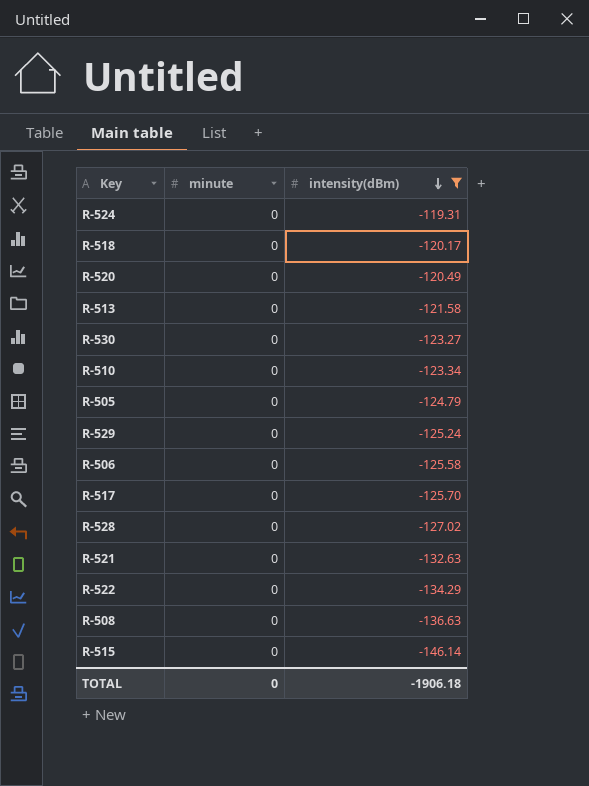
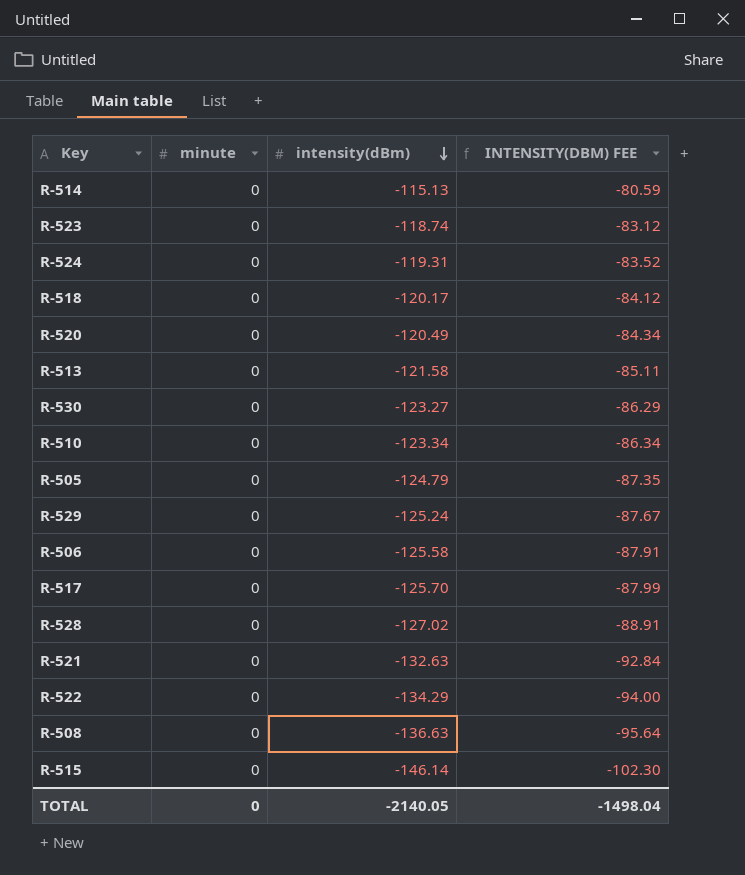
filter: intensity(dBm) <= -119.31 -> none
column INTENSITY(DBM) FEE | formula: none -> [intensity(dBm)] * 0.7
TOTAL | intensity(dBm): -1906.18 -> -2140.05

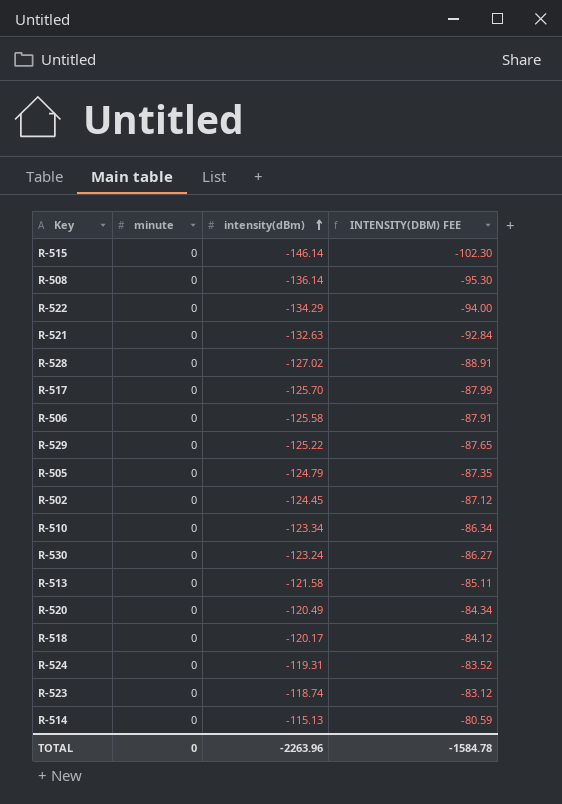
row order: intensity(dBm) descending -> intensity(dBm) ascending
R-508 | intensity(dBm): -136.63 -> -136.14
R-508 | INTENSITY(DBM) FEE: -95.64 -> -95.30
R-529 | intensity(dBm): -125.24 -> -125.22
R-529 | INTENSITY(DBM) FEE: -87.67 -> -87.65
row R-502: none -> 0 | -124.45 | -87.12
R-530 | intensity(dBm): -123.27 -> -123.24
R-530 | INTENSITY(DBM) FEE: -86.29 -> -86.27
TOTAL | intensity(dBm): -2140.05 -> -2263.96
TOTAL | INTENSITY(DBM) FEE: -1498.04 -> -1584.78

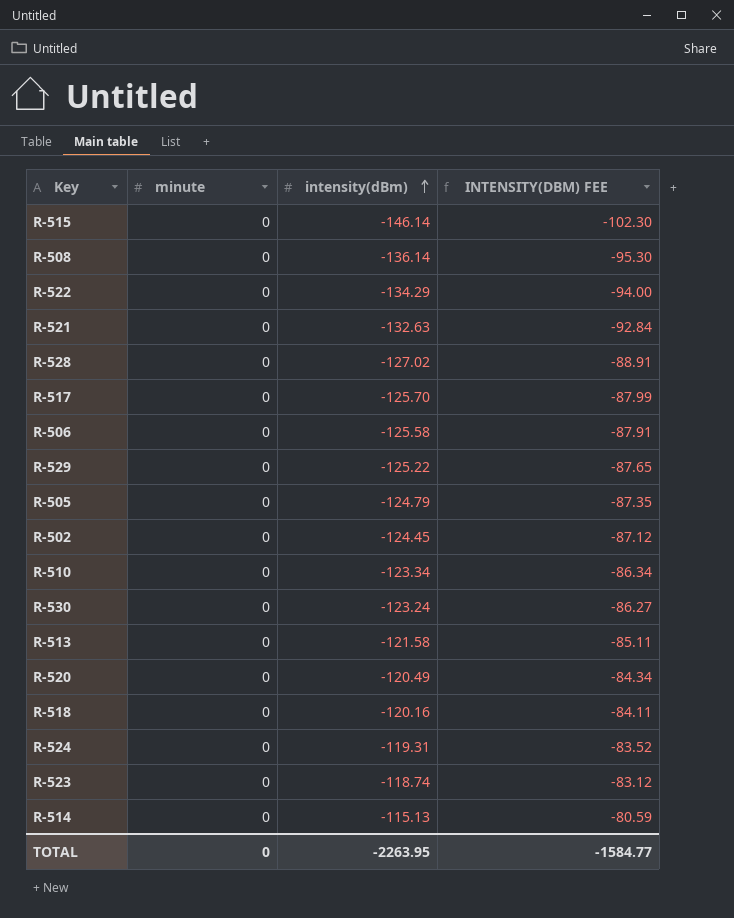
R-518 | intensity(dBm): -120.17 -> -120.16
R-518 | INTENSITY(DBM) FEE: -84.12 -> -84.11
TOTAL | intensity(dBm): -2263.96 -> -2263.95
TOTAL | INTENSITY(DBM) FEE: -1584.78 -> -1584.77

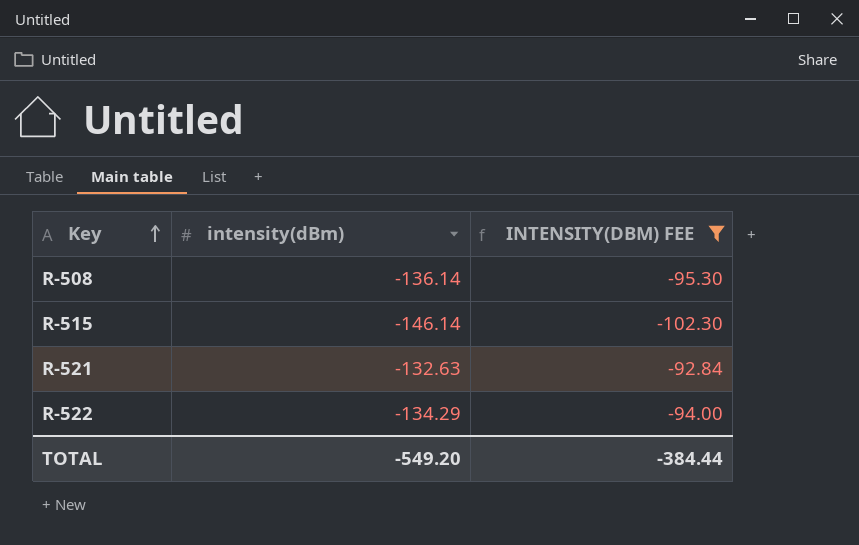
filter: none -> INTENSITY(DBM) FEE <= -92.84
row order: intensity(dBm) ascending -> Key ascending
column minute | position: 2 -> none
TOTAL | intensity(dBm): -2263.95 -> -549.20
TOTAL | INTENSITY(DBM) FEE: -1584.77 -> -384.44

